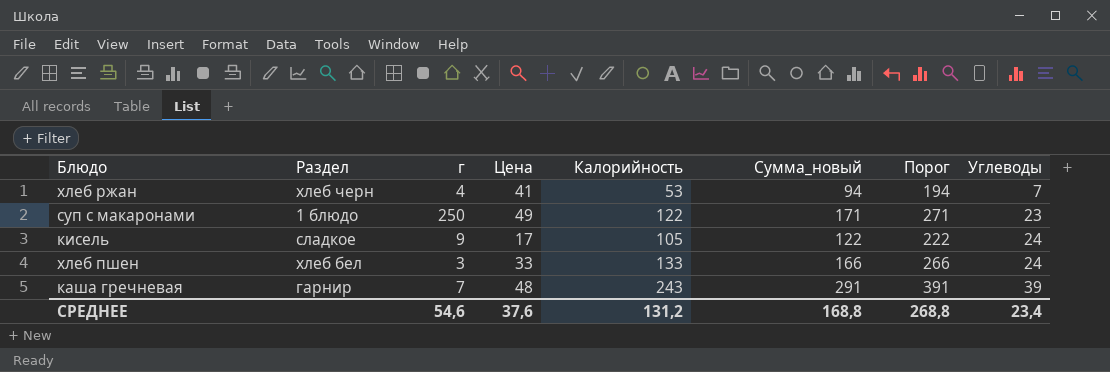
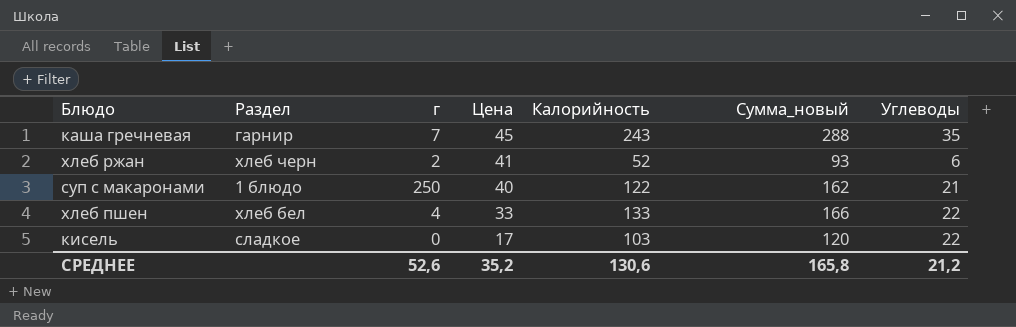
row order: Углеводы ascending -> Цена descending
column Порог | formula: [Сумма_новый] + 100 -> none
каша гречневая | Цена: 48 -> 45
каша гречневая | Сумма_новый: 291 -> 288
каша гречневая | Углеводы: 39 -> 35
хлеб ржан | г: 4 -> 2
хлеб ржан | Калорийность: 53 -> 52
хлеб ржан | Сумма_новый: 94 -> 93
хлеб ржан | Углеводы: 7 -> 6
суп с макаронами | Цена: 49 -> 40
суп с макаронами | Сумма_новый: 171 -> 162
суп с макаронами | Углеводы: 23 -> 21
хлеб пшен | г: 3 -> 4
хлеб пшен | Углеводы: 24 -> 22
кисель | г: 9 -> 0
кисель | Калорийность: 105 -> 103
кисель | Сумма_новый: 122 -> 120
кисель | Углеводы: 24 -> 22
СРЕДНЕЕ | г: 54,6 -> 52,6
СРЕДНЕЕ | Цена: 37,6 -> 35,2
СРЕДНЕЕ | Калорийность: 131,2 -> 130,6
СРЕДНЕЕ | Сумма_новый: 168,8 -> 165,8
СРЕДНЕЕ | Углеводы: 23,4 -> 21,2

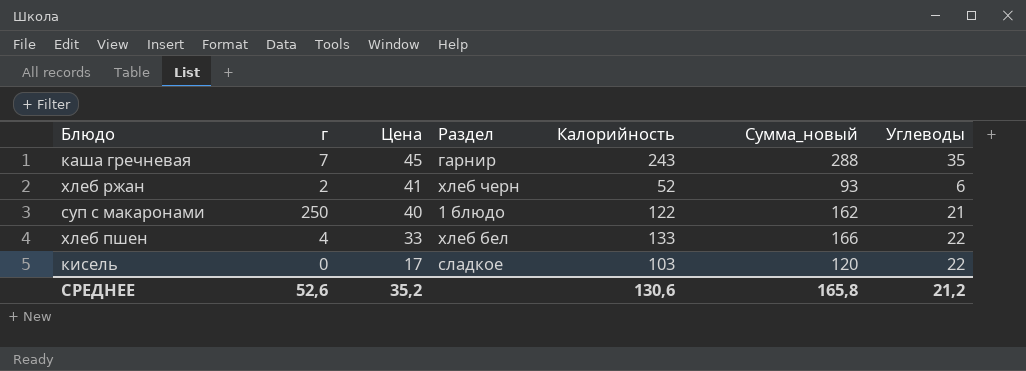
column Раздел | position: 2 -> 4

